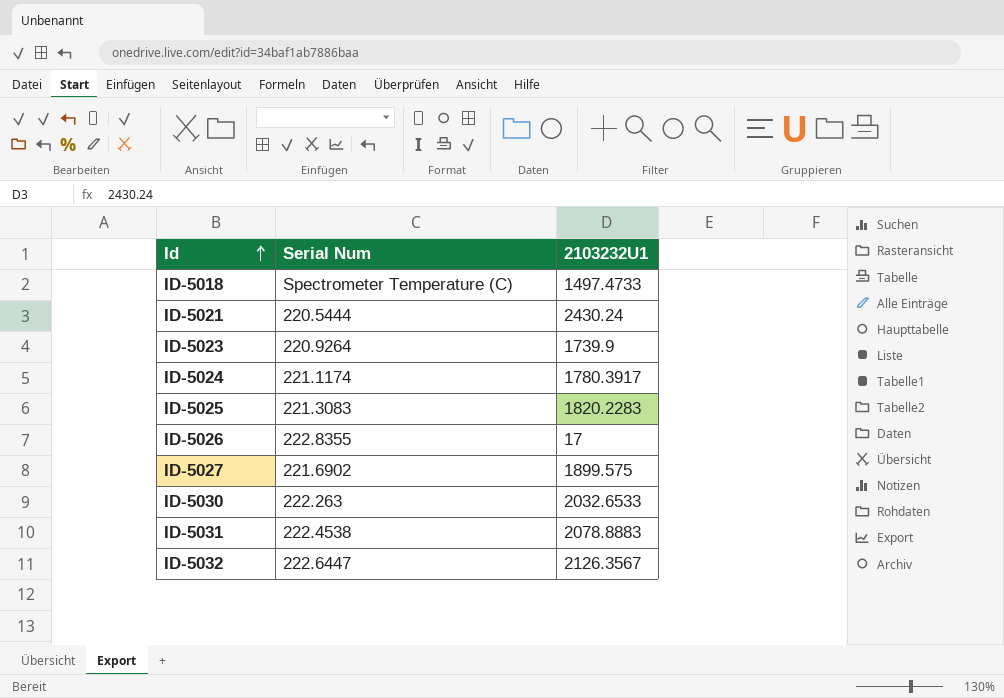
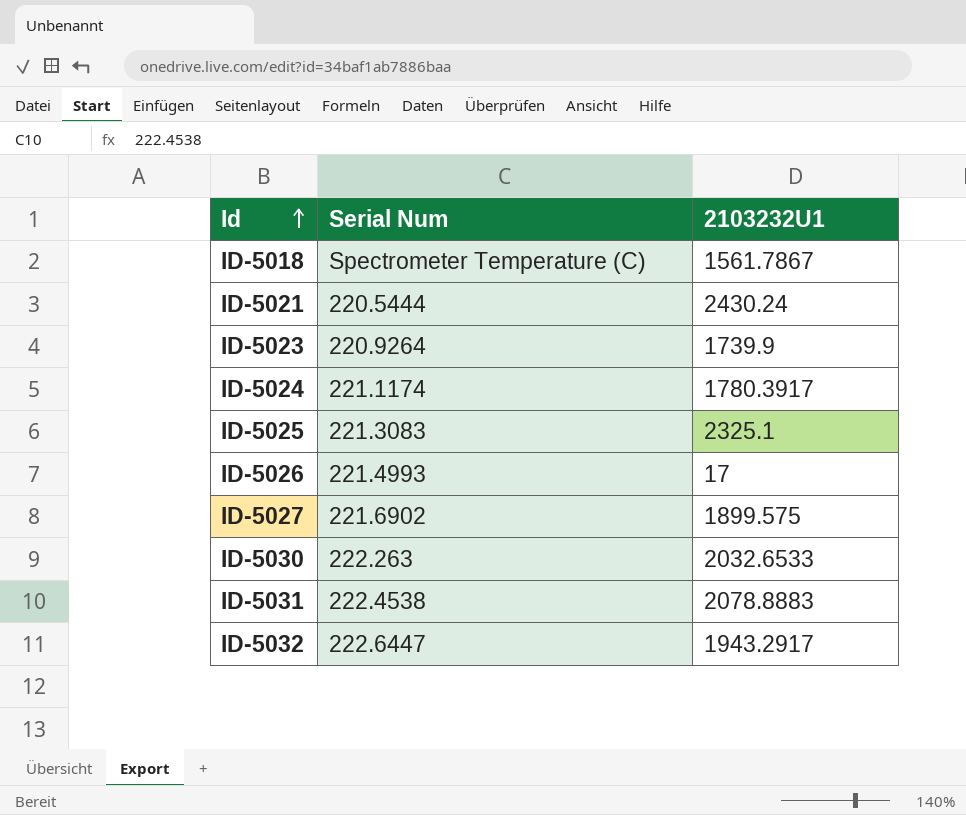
ID-5018 | 2103232U1: 1497.4733 -> 1561.7867
ID-5025 | 2103232U1: 1820.2283 -> 2325.1
ID-5026 | Serial Num: 222.8355 -> 221.4993
ID-5032 | 2103232U1: 2126.3567 -> 1943.2917

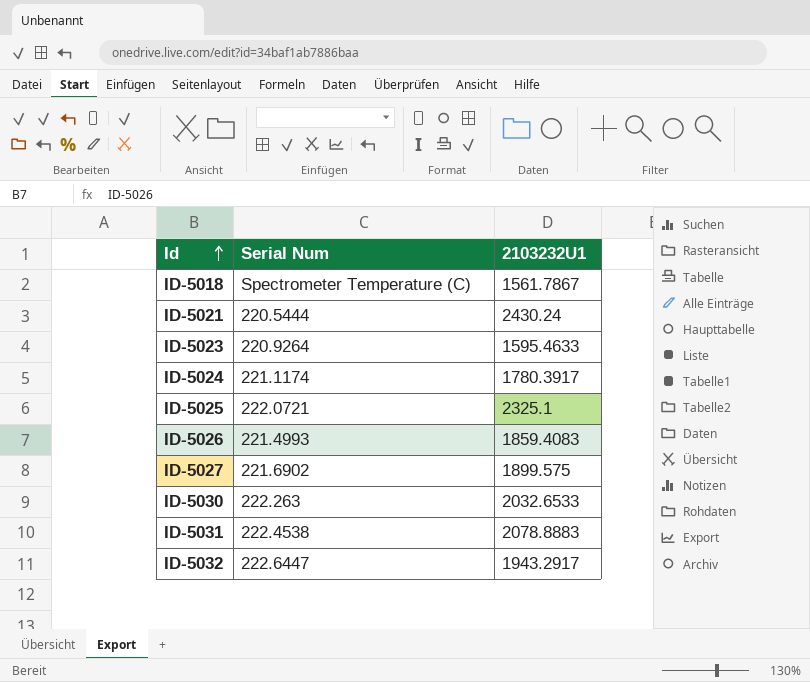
ID-5023 | 2103232U1: 1739.9 -> 1595.4633
ID-5025 | Serial Num: 221.3083 -> 222.0721
ID-5026 | 2103232U1: 17 -> 1859.4083

